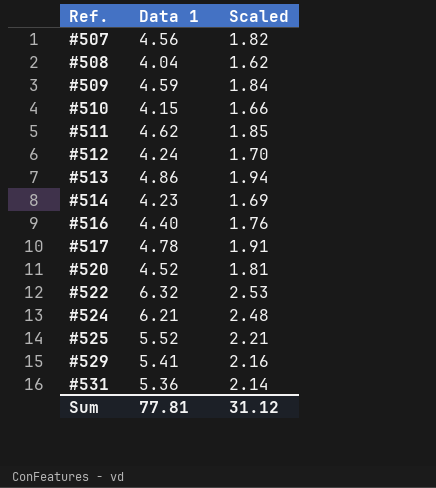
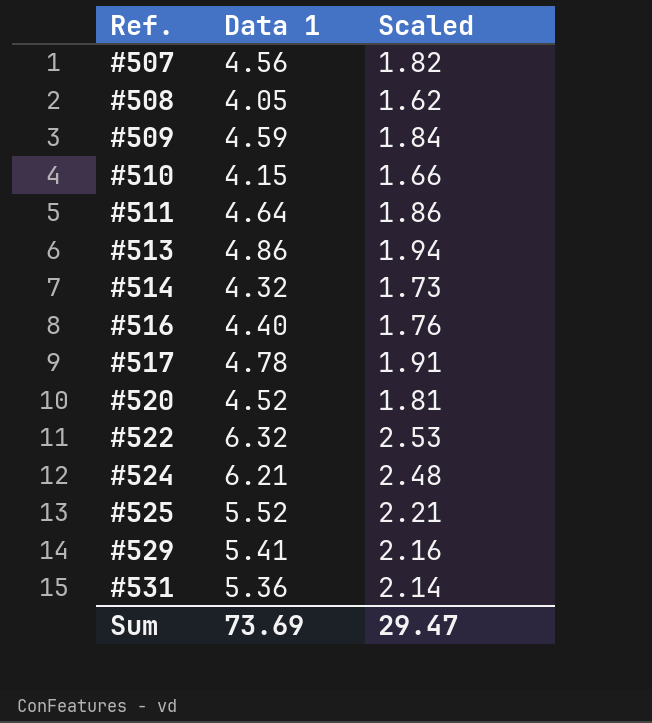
row #512: 4.24 | 1.70 -> none
#508 | Data 1: 4.04 -> 4.05
#511 | Data 1: 4.62 -> 4.64
#511 | Scaled: 1.85 -> 1.86
#514 | Data 1: 4.23 -> 4.32
#514 | Scaled: 1.69 -> 1.73
Sum | Data 1: 77.81 -> 73.69
Sum | Scaled: 31.12 -> 29.47

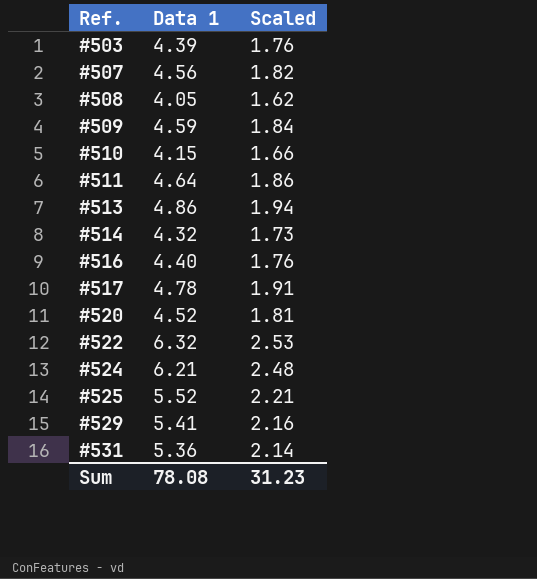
row #503: none -> 4.39 | 1.76
Sum | Data 1: 73.69 -> 78.08
Sum | Scaled: 29.47 -> 31.23

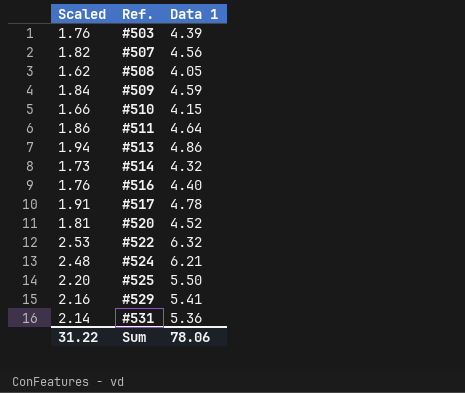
column Scaled | position: 3 -> 1
#525 | Scaled: 2.21 -> 2.20
#525 | Data 1: 5.52 -> 5.50
Sum | Scaled: 31.23 -> 31.22
Sum | Data 1: 78.08 -> 78.06

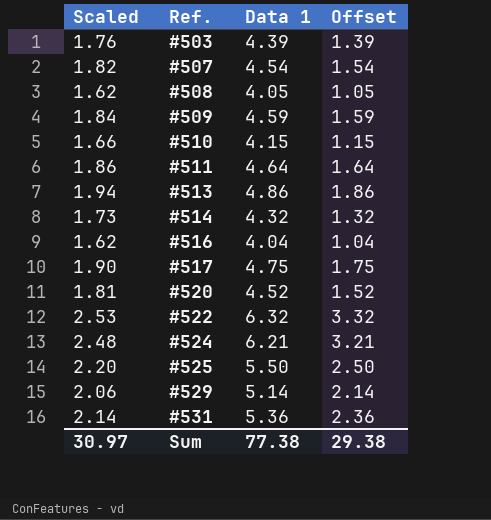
column Offset | formula: none -> [Data 1] - 3
#507 | Data 1: 4.56 -> 4.54
#516 | Scaled: 1.76 -> 1.62
#516 | Data 1: 4.40 -> 4.04
#517 | Scaled: 1.91 -> 1.90
#517 | Data 1: 4.78 -> 4.75
#529 | Scaled: 2.16 -> 2.06
#529 | Data 1: 5.41 -> 5.14
Sum | Scaled: 31.22 -> 30.97
Sum | Data 1: 78.06 -> 77.38

